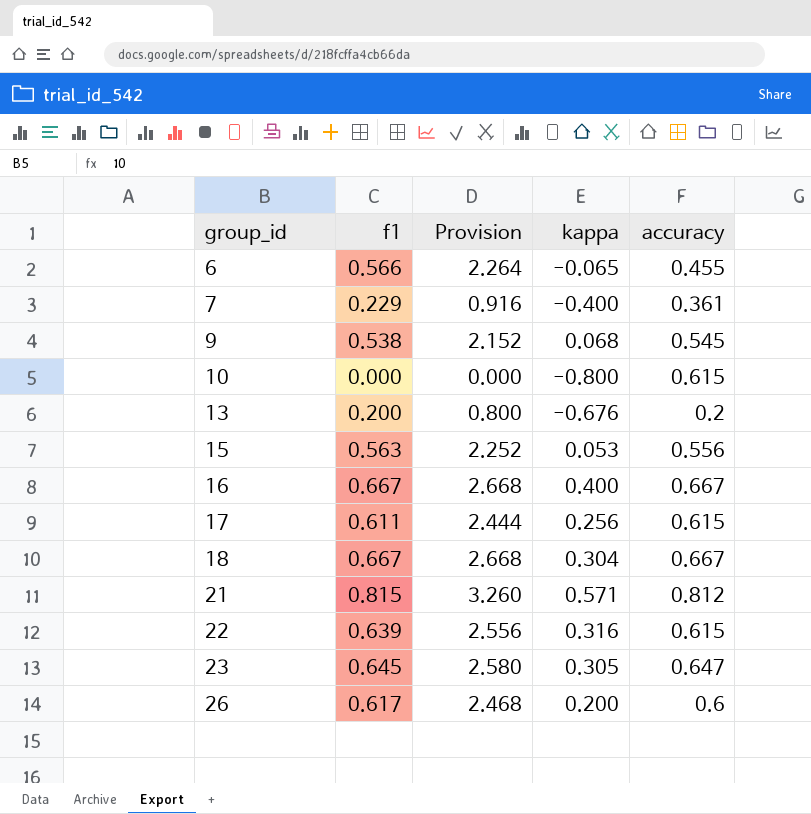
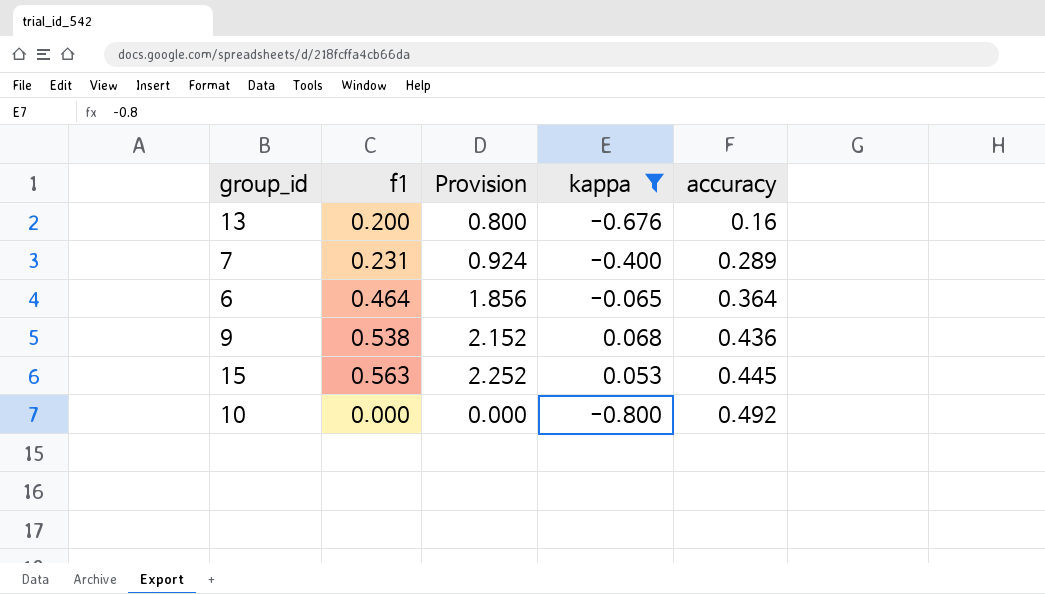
filter: none -> kappa <= 0.068
row order: group_id ascending -> accuracy ascending
13 | accuracy: 0.2 -> 0.16
7 | f1: 0.229 -> 0.231
7 | Provision: 0.916 -> 0.924
7 | accuracy: 0.361 -> 0.289
6 | f1: 0.566 -> 0.464
6 | Provision: 2.264 -> 1.856
6 | accuracy: 0.455 -> 0.364
9 | accuracy: 0.545 -> 0.436
15 | accuracy: 0.556 -> 0.445
10 | accuracy: 0.615 -> 0.492

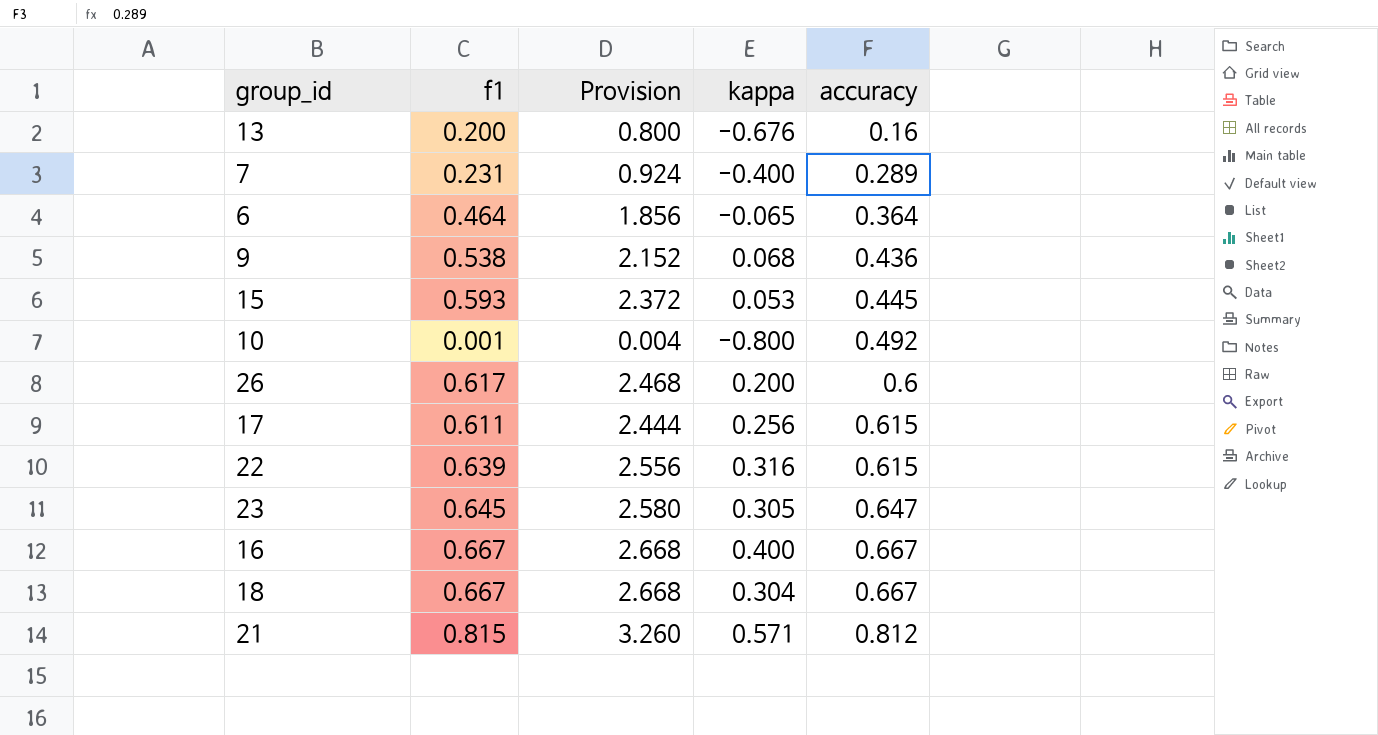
filter: kappa <= 0.068 -> none
15 | f1: 0.563 -> 0.593
15 | Provision: 2.252 -> 2.372
10 | f1: 0.000 -> 0.001
10 | Provision: 0.000 -> 0.004

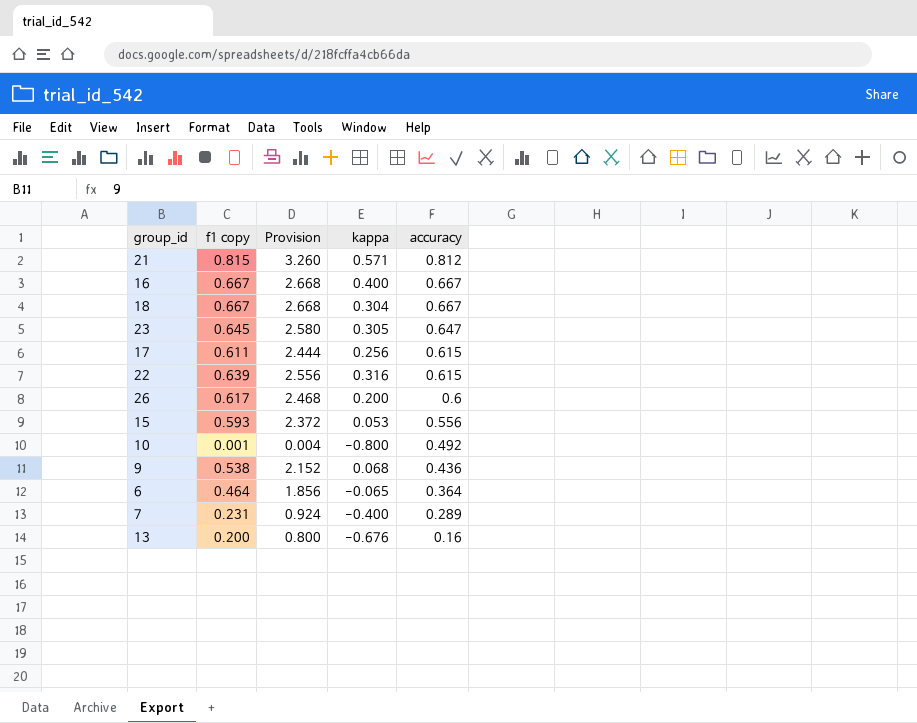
row order: accuracy ascending -> accuracy descending
column name: f1 -> f1 copy
15 | accuracy: 0.445 -> 0.556

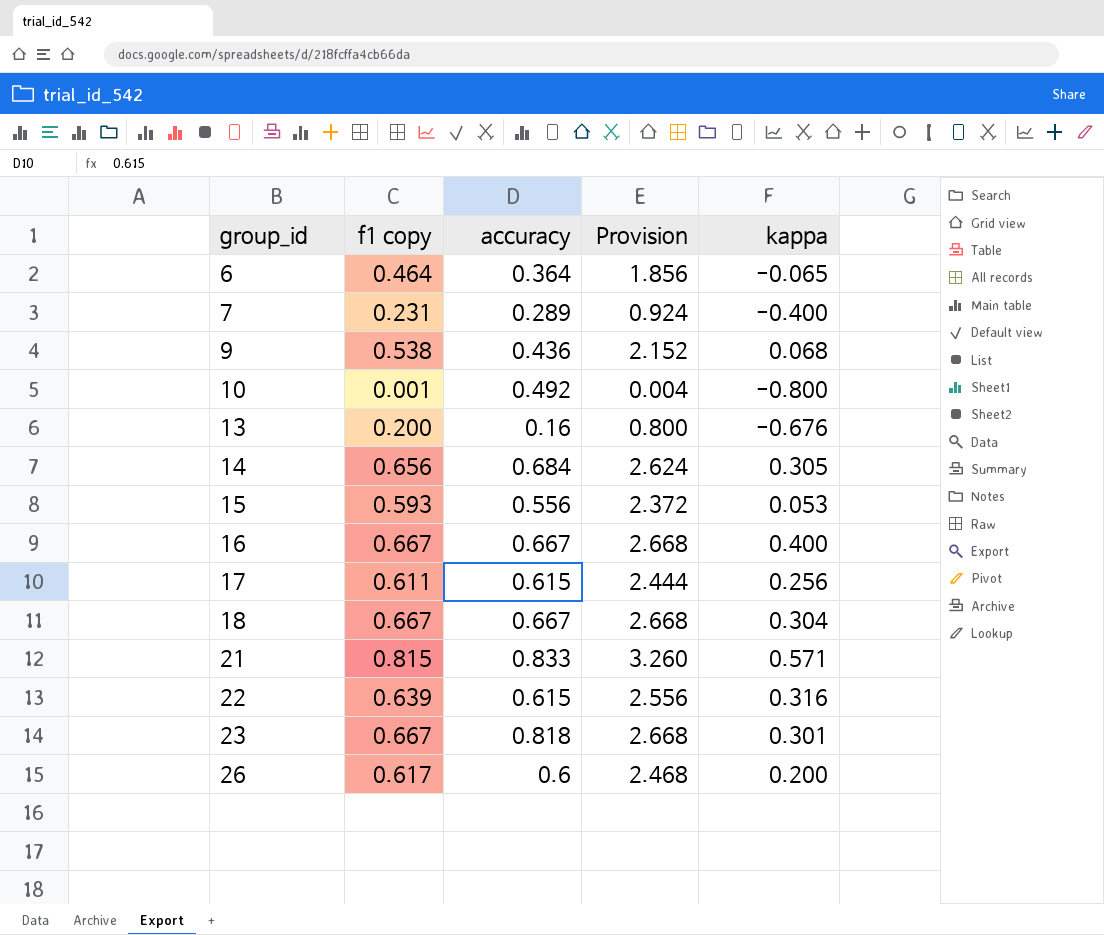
row order: accuracy descending -> group_id ascending
column accuracy | position: 5 -> 3
row 14: none -> 0.656 | 0.684 | 2.624 | 0.305
21 | accuracy: 0.812 -> 0.833
23 | f1 copy: 0.645 -> 0.667
23 | accuracy: 0.647 -> 0.818
23 | Provision: 2.580 -> 2.668
23 | kappa: 0.305 -> 0.301

